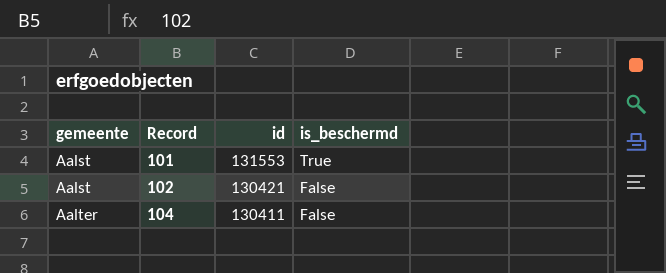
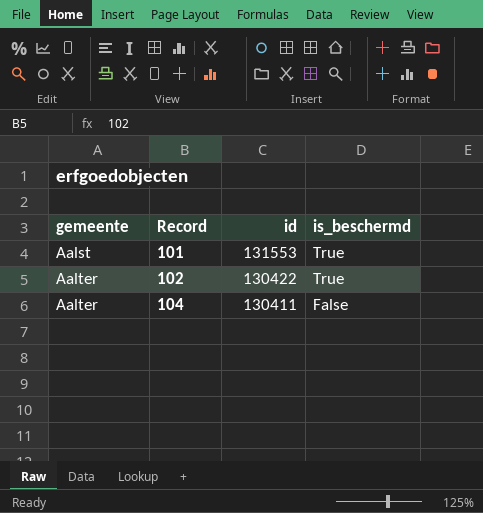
102 | gemeente: Aalst -> Aalter
102 | id: 130421 -> 130422
102 | is_beschermd: False -> True

